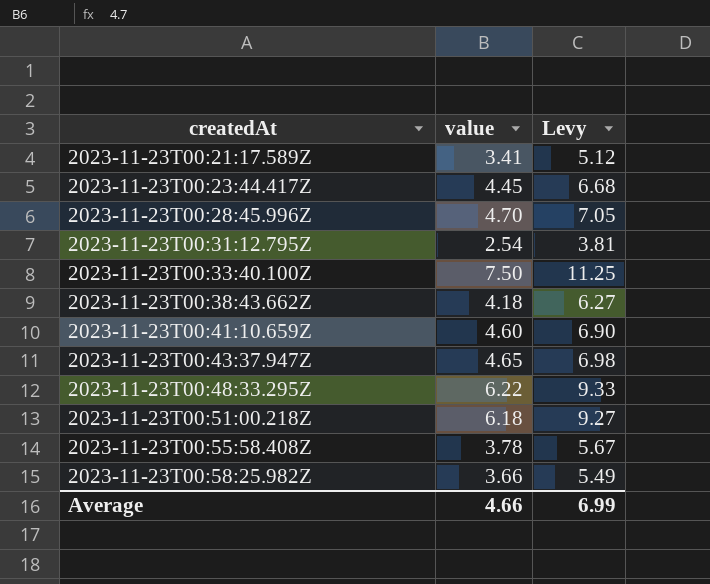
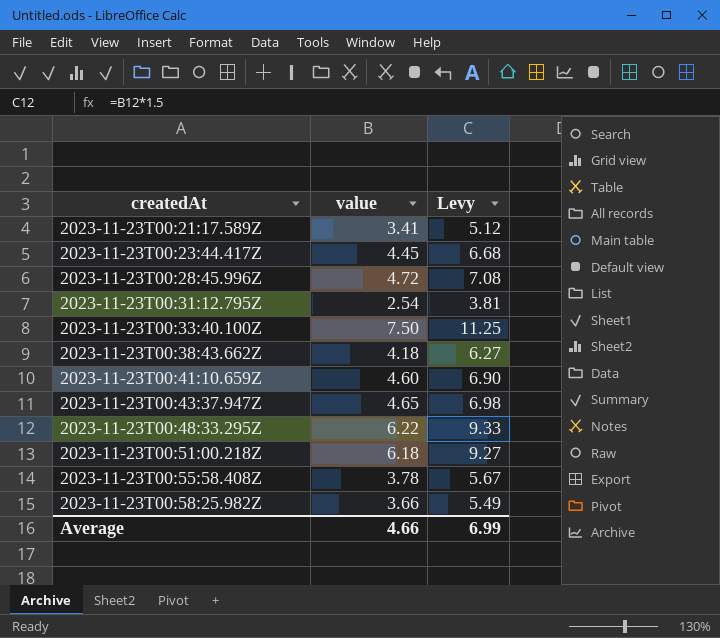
2023-11-23T00:28:45.996Z | value: 4.70 -> 4.72
2023-11-23T00:28:45.996Z | Levy: 7.05 -> 7.08

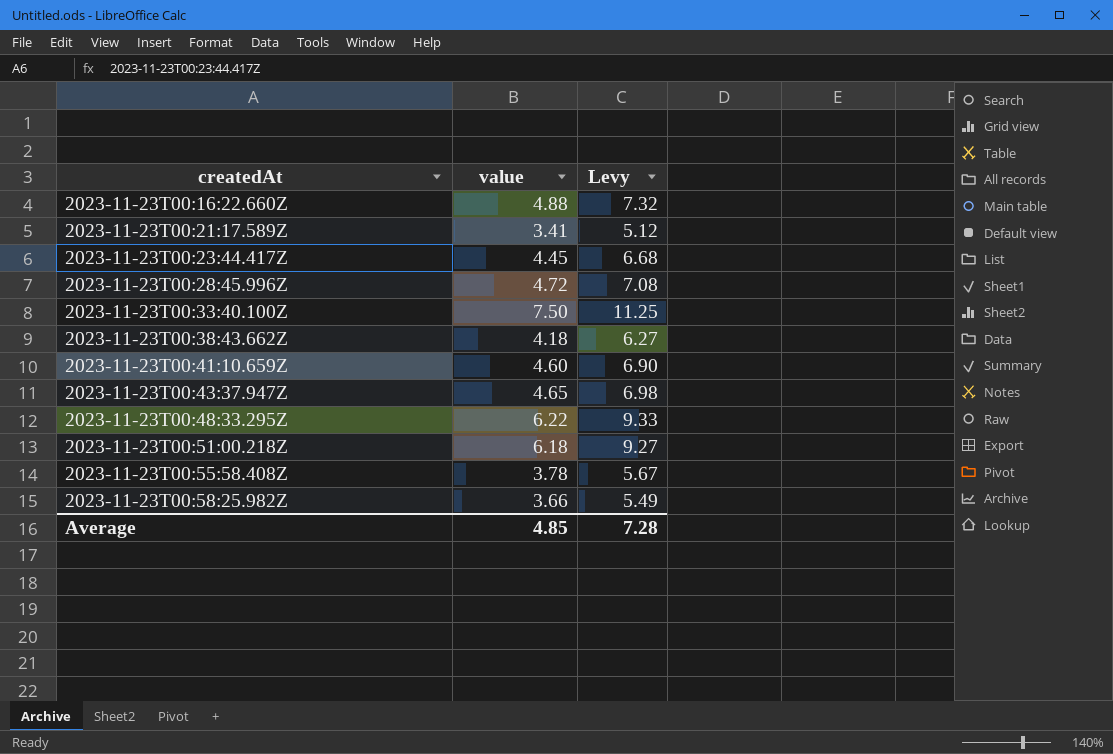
row 2023-11-23T00:31:12.795Z: 2.54 | 3.81 -> none
row 2023-11-23T00:16:22.660Z: none -> 4.88 | 7.32
Average | value: 4.66 -> 4.85
Average | Levy: 6.99 -> 7.28

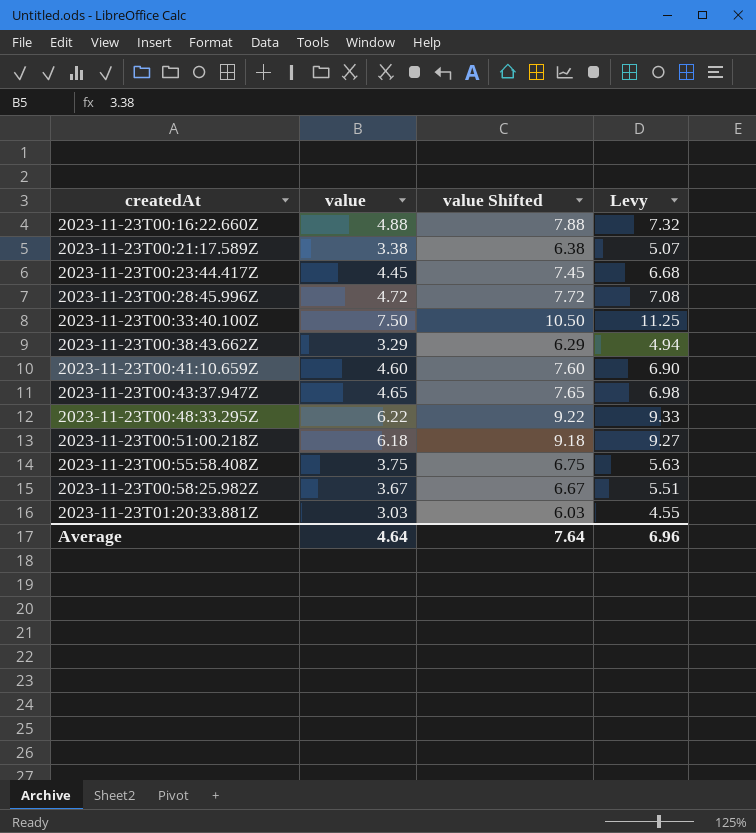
column value Shifted | formula: none -> [value] + 3
2023-11-23T00:21:17.589Z | value: 3.41 -> 3.38
2023-11-23T00:21:17.589Z | Levy: 5.12 -> 5.07
2023-11-23T00:38:43.662Z | value: 4.18 -> 3.29
2023-11-23T00:38:43.662Z | Levy: 6.27 -> 4.94
2023-11-23T00:55:58.408Z | value: 3.78 -> 3.75
2023-11-23T00:55:58.408Z | Levy: 5.67 -> 5.63
2023-11-23T00:58:25.982Z | value: 3.66 -> 3.67
2023-11-23T00:58:25.982Z | Levy: 5.49 -> 5.51
row 2023-11-23T01:20:33.881Z: none -> 3.03 | 6.03 | 4.55
Average | value: 4.85 -> 4.64
Average | Levy: 7.28 -> 6.96

